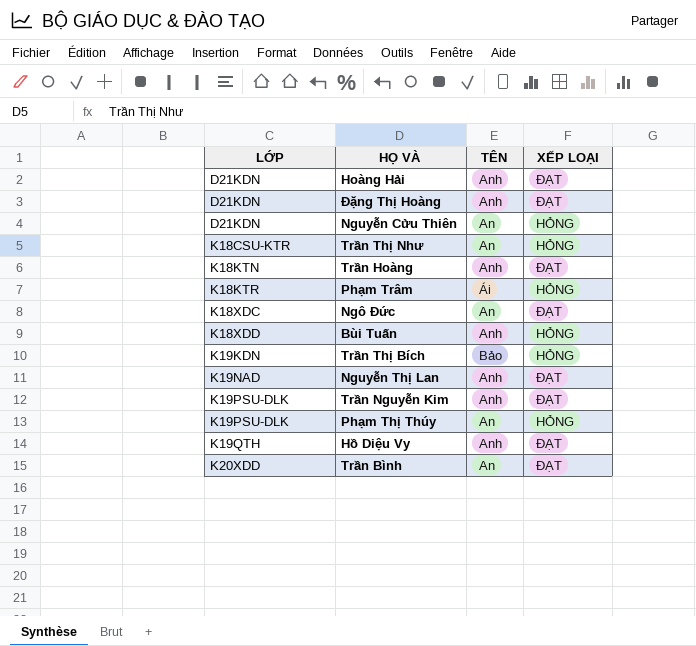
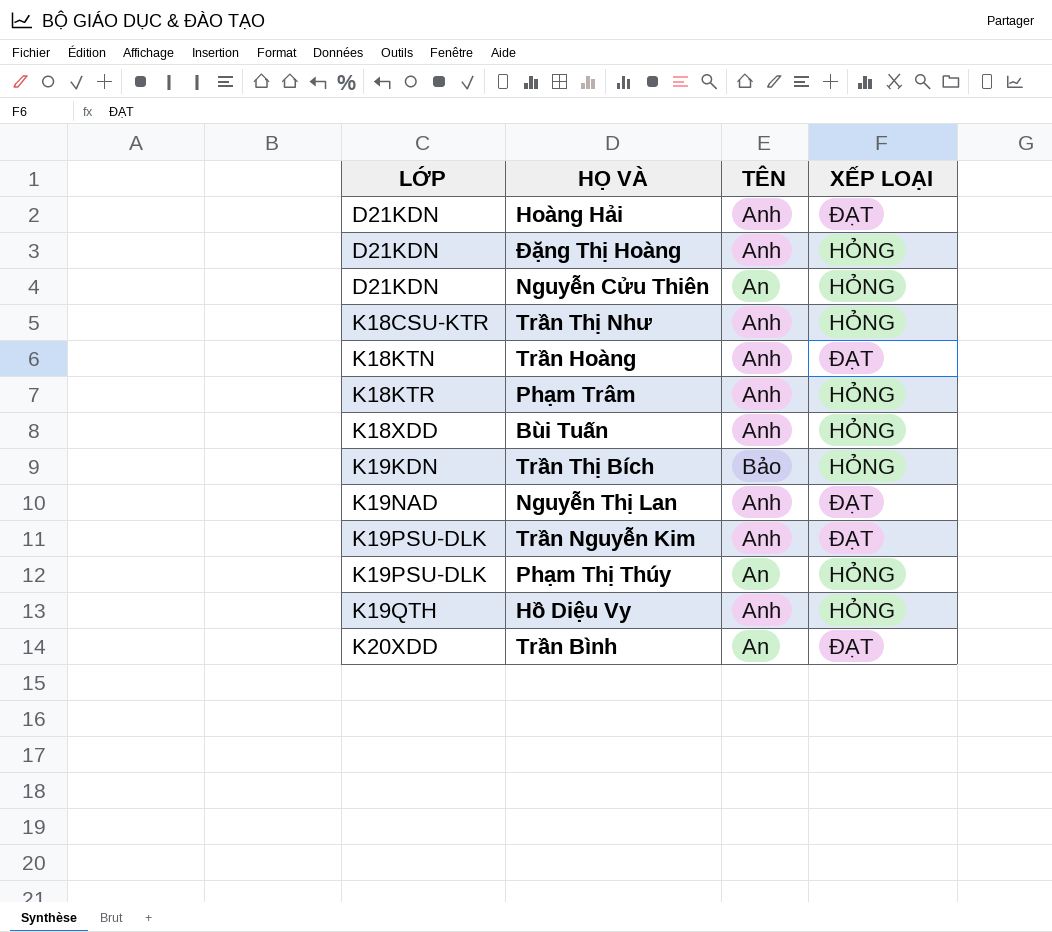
row Ngô Đức: K18XDC | An | ĐẠT -> none
Đặng Thị Hoàng | XẾP LOẠI: ĐẠT -> HỎNG
Trần Thị Như | TÊN: An -> Anh
Phạm Trâm | TÊN: Ái -> Anh
Hồ Diệu Vy | XẾP LOẠI: ĐẠT -> HỎNG

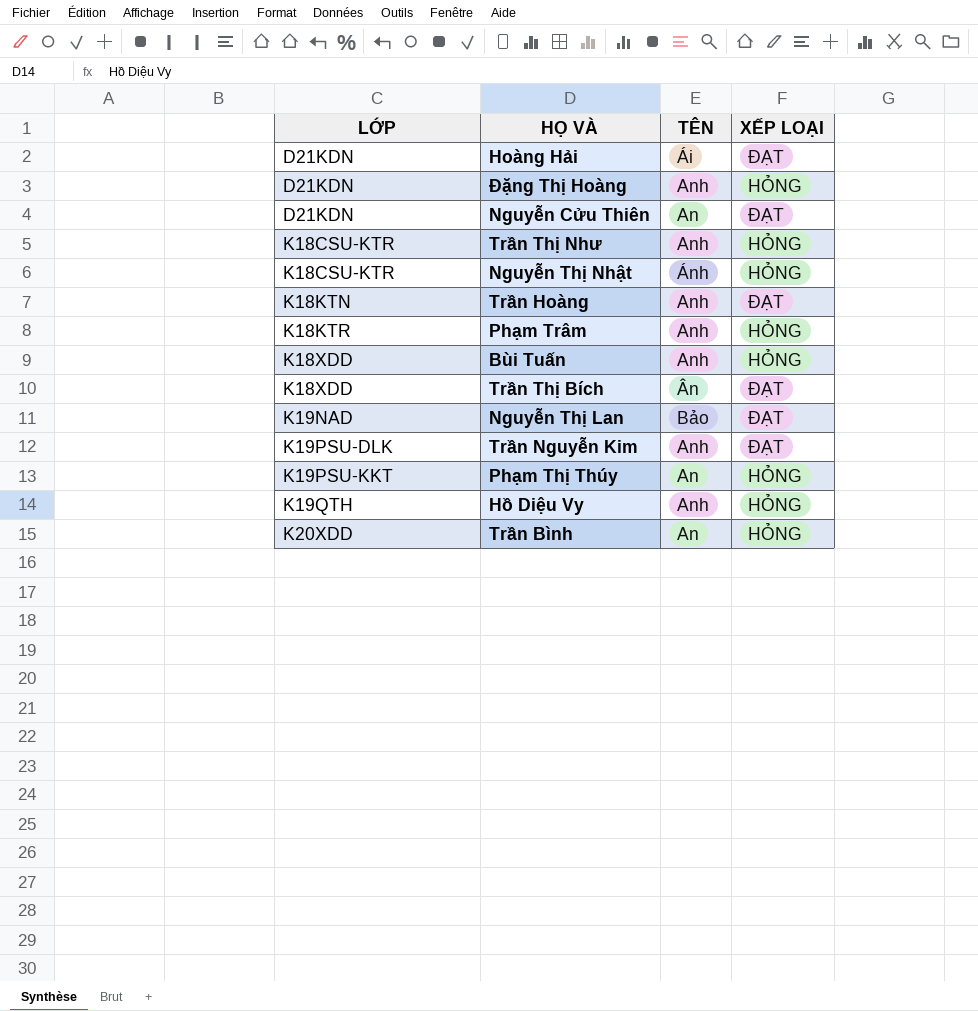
Hoàng Hải | TÊN: Anh -> Ái
Nguyễn Cửu Thiên | XẾP LOẠI: HỎNG -> ĐẠT
row Nguyễn Thị Nhật: none -> K18CSU-KTR | Ánh | HỎNG
Trần Thị Bích | LỚP: K19KDN -> K18XDD
Trần Thị Bích | TÊN: Bảo -> Ân
Trần Thị Bích | XẾP LOẠI: HỎNG -> ĐẠT
Nguyễn Thị Lan | TÊN: Anh -> Bảo
Phạm Thị Thúy | LỚP: K19PSU-DLK -> K19PSU-KKT
Trần Bình | XẾP LOẠI: ĐẠT -> HỎNG

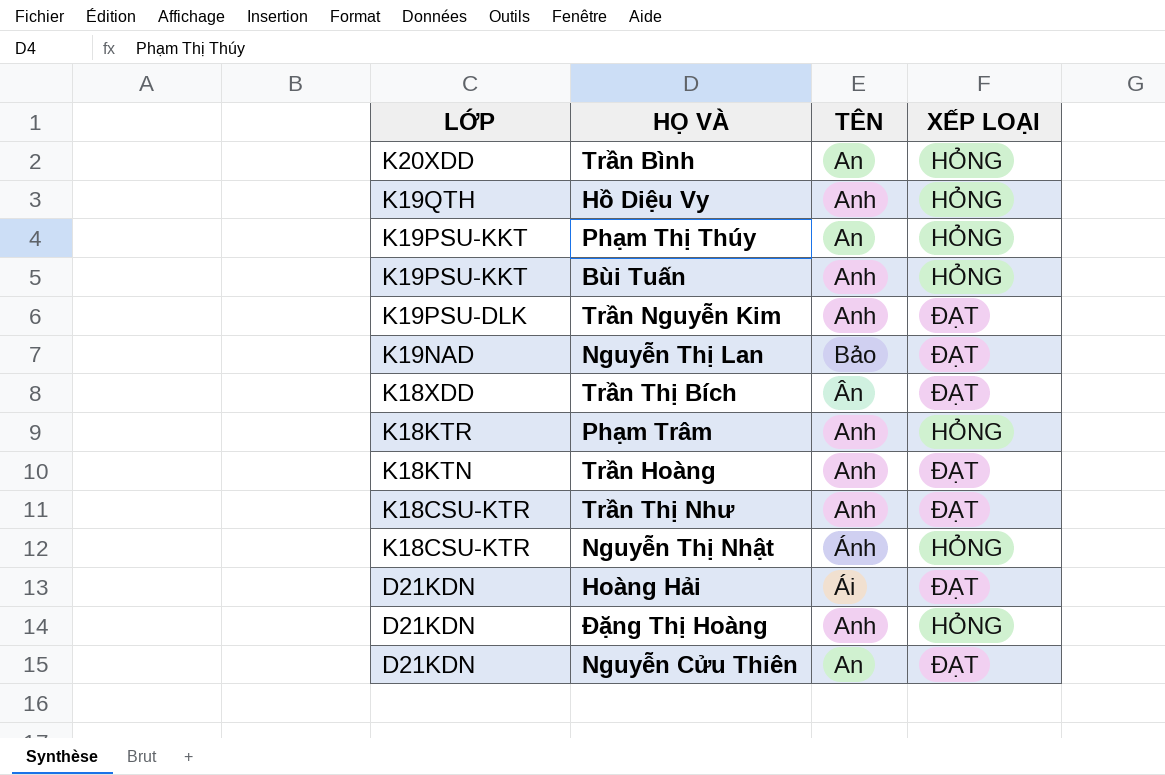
row order: LỚP ascending -> LỚP descending
Bùi Tuấn | LỚP: K18XDD -> K19PSU-KKT
Trần Thị Như | XẾP LOẠI: HỎNG -> ĐẠT

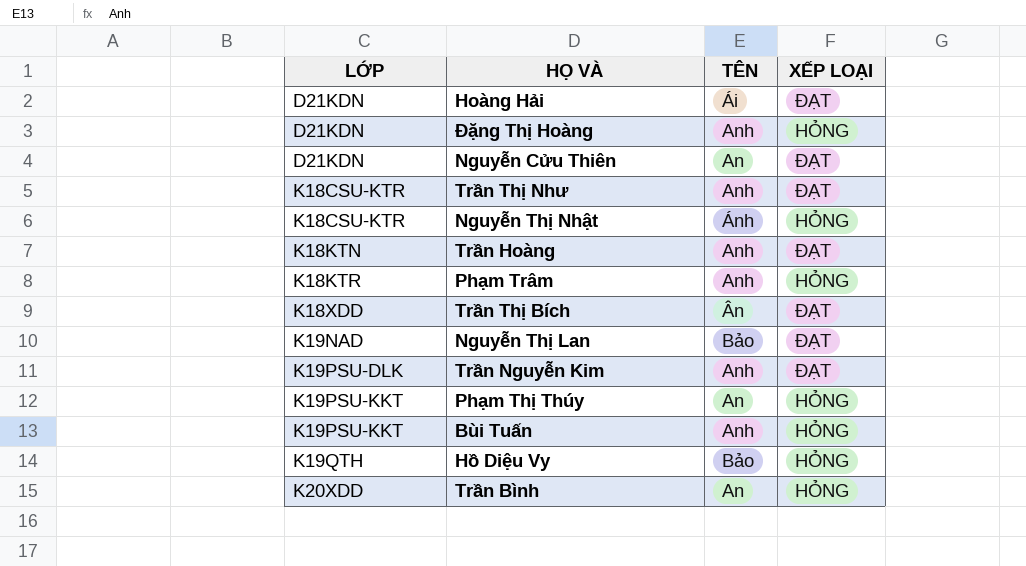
row order: LỚP descending -> LỚP ascending
Hồ Diệu Vy | TÊN: Anh -> Bảo

